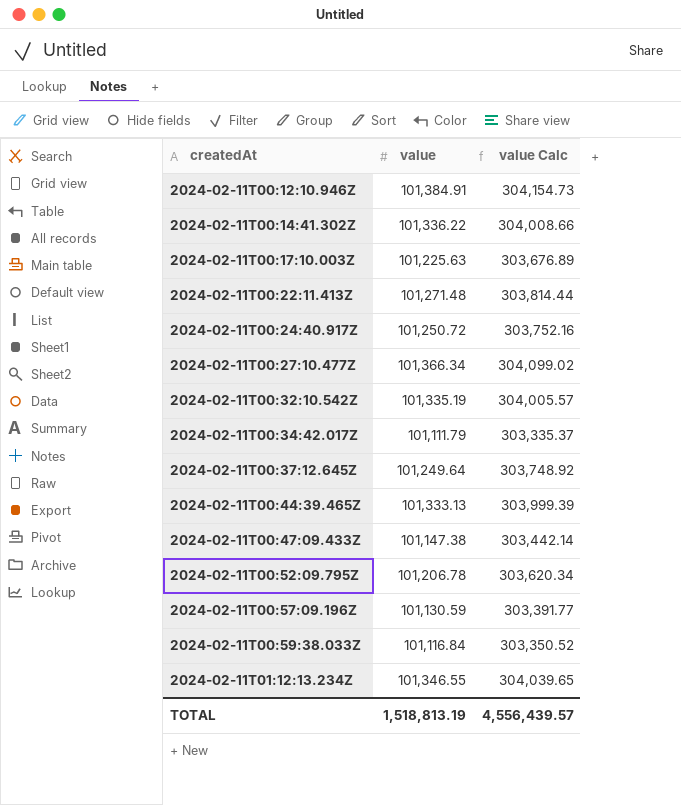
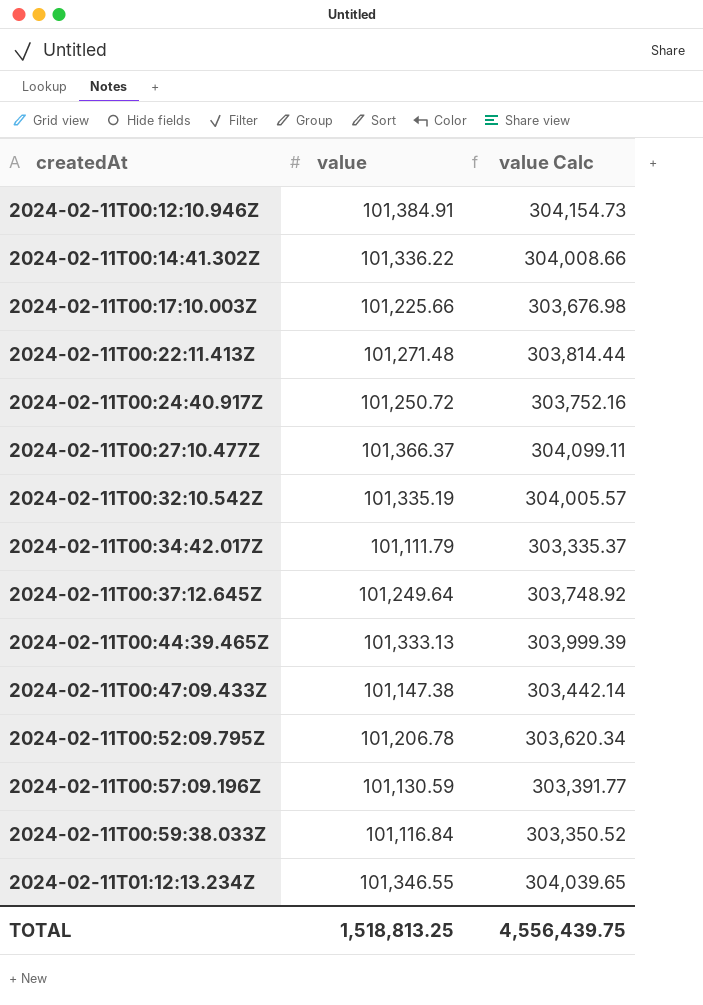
2024-02-11T00:17:10.003Z | value: 101,225.63 -> 101,225.66
2024-02-11T00:17:10.003Z | value Calc: 303,676.89 -> 303,676.98
2024-02-11T00:27:10.477Z | value: 101,366.34 -> 101,366.37
2024-02-11T00:27:10.477Z | value Calc: 304,099.02 -> 304,099.11
TOTAL | value: 1,518,813.19 -> 1,518,813.25
TOTAL | value Calc: 4,556,439.57 -> 4,556,439.75

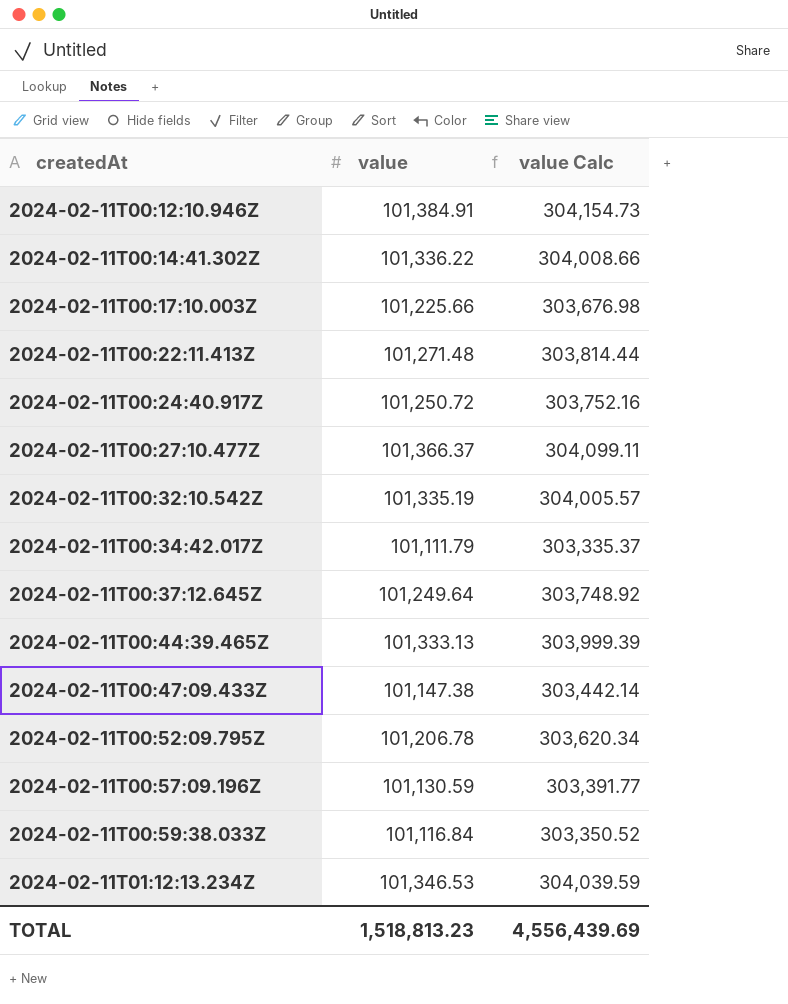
2024-02-11T01:12:13.234Z | value: 101,346.55 -> 101,346.53
2024-02-11T01:12:13.234Z | value Calc: 304,039.65 -> 304,039.59
TOTAL | value: 1,518,813.25 -> 1,518,813.23
TOTAL | value Calc: 4,556,439.75 -> 4,556,439.69

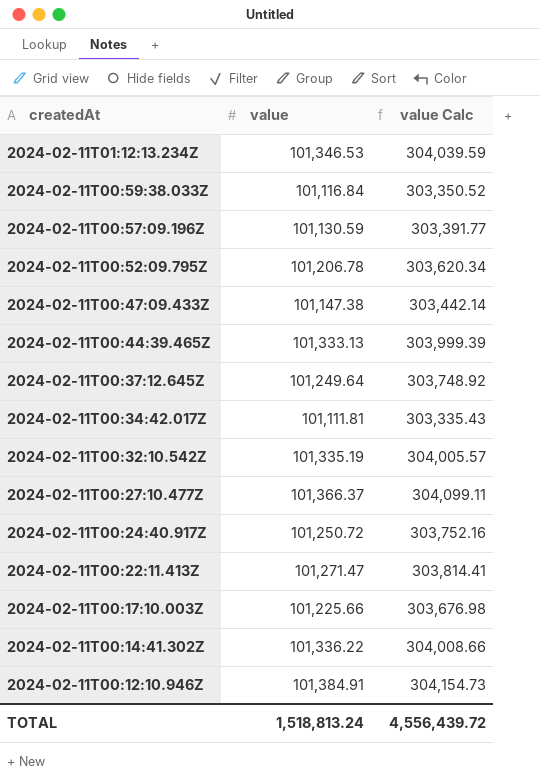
row order: createdAt ascending -> createdAt descending
2024-02-11T00:34:42.017Z | value: 101,111.79 -> 101,111.81
2024-02-11T00:34:42.017Z | value Calc: 303,335.37 -> 303,335.43
2024-02-11T00:22:11.413Z | value: 101,271.48 -> 101,271.47
2024-02-11T00:22:11.413Z | value Calc: 303,814.44 -> 303,814.41
TOTAL | value: 1,518,813.23 -> 1,518,813.24
TOTAL | value Calc: 4,556,439.69 -> 4,556,439.72

